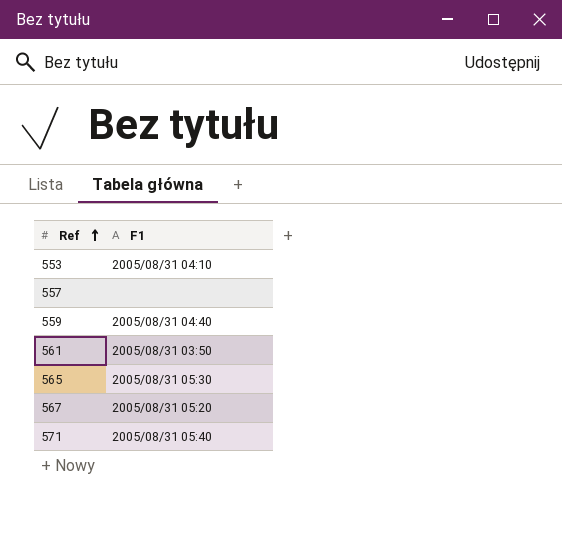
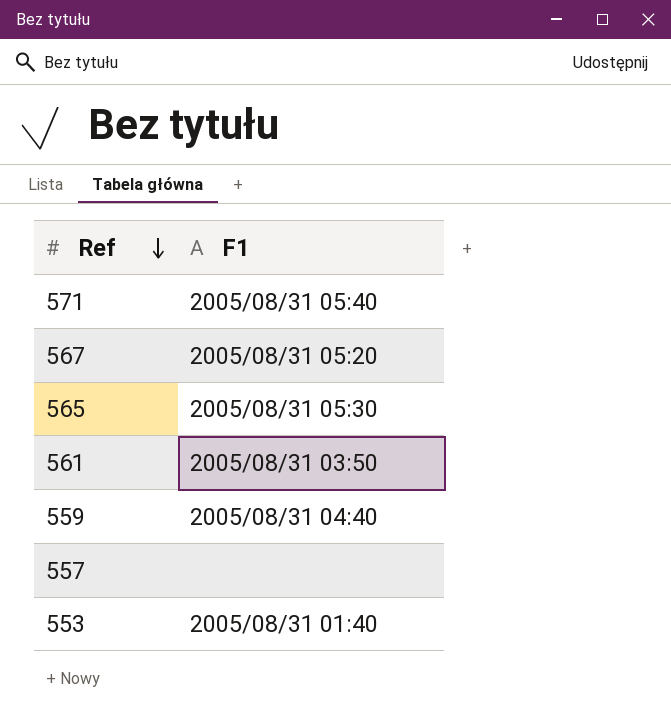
row order: Ref ascending -> Ref descending
553 | F1: 2005/08/31 04:10 -> 2005/08/31 01:40

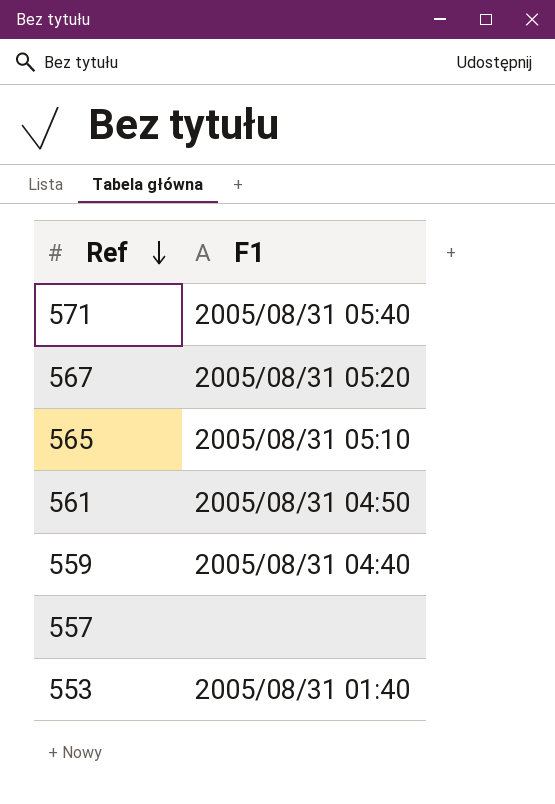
565 | F1: 2005/08/31 05:30 -> 2005/08/31 05:10
561 | F1: 2005/08/31 03:50 -> 2005/08/31 04:50

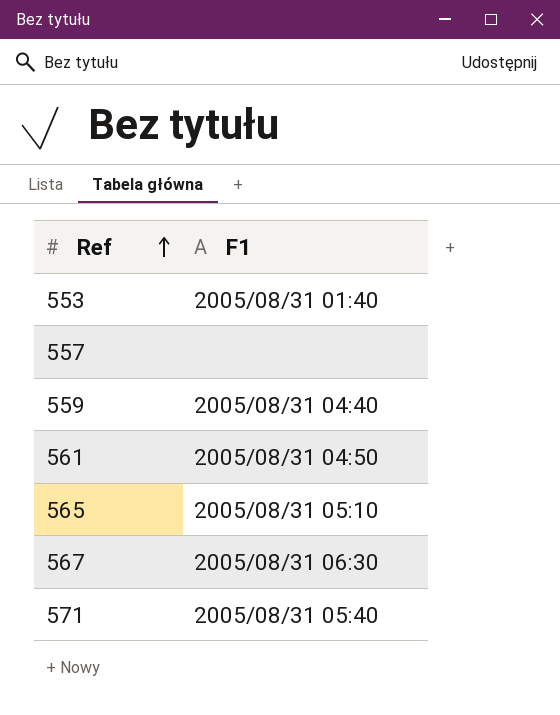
row order: Ref descending -> Ref ascending
567 | F1: 2005/08/31 05:20 -> 2005/08/31 06:30

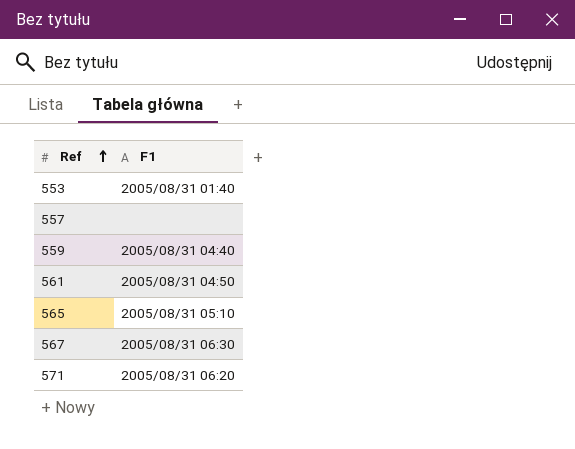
571 | F1: 2005/08/31 05:40 -> 2005/08/31 06:20

